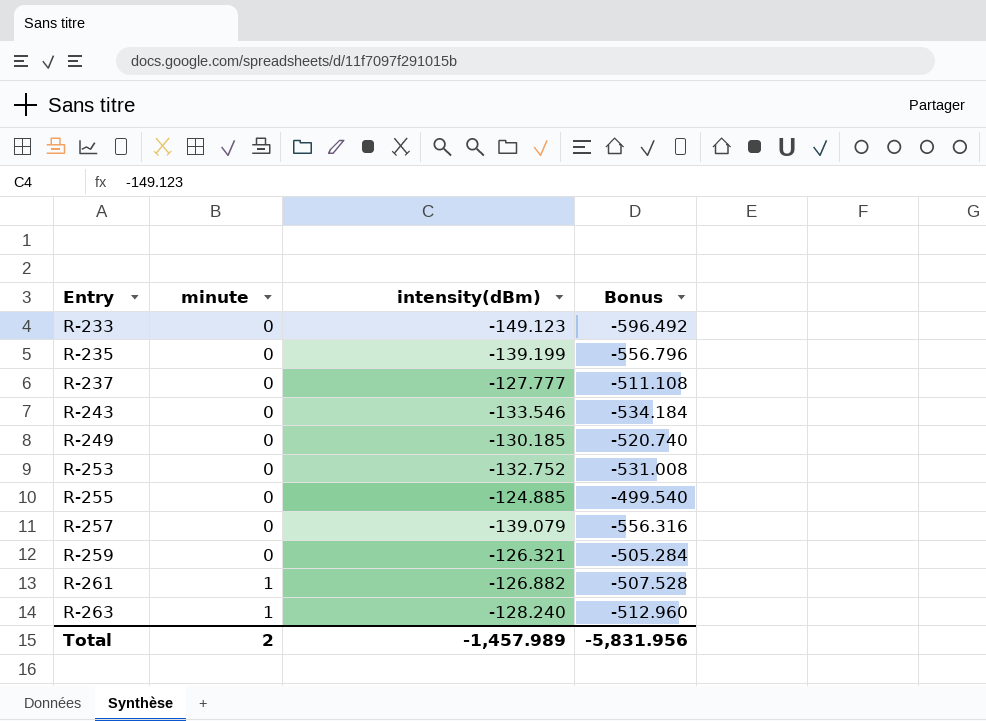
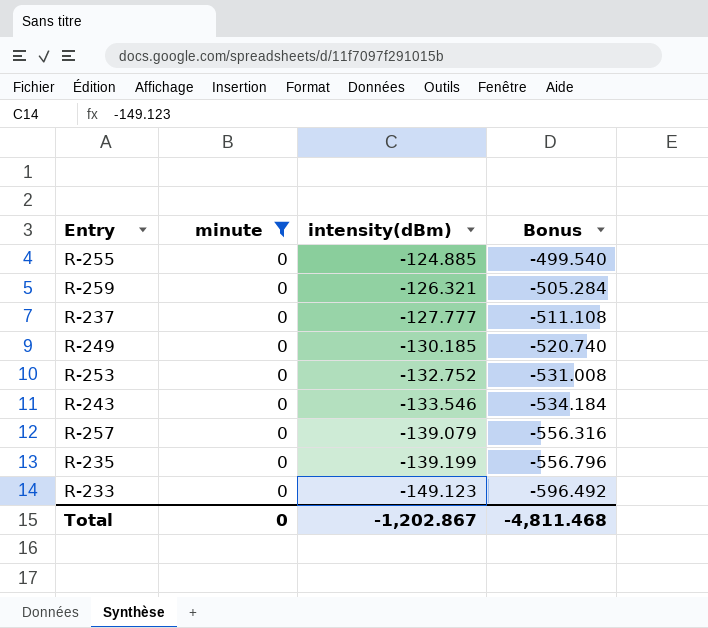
filter: none -> minute = 0
row order: Entry ascending -> intensity(dBm) descending
Total | minute: 2 -> 0
Total | intensity(dBm): -1,457.989 -> -1,202.867
Total | Bonus: -5,831.956 -> -4,811.468

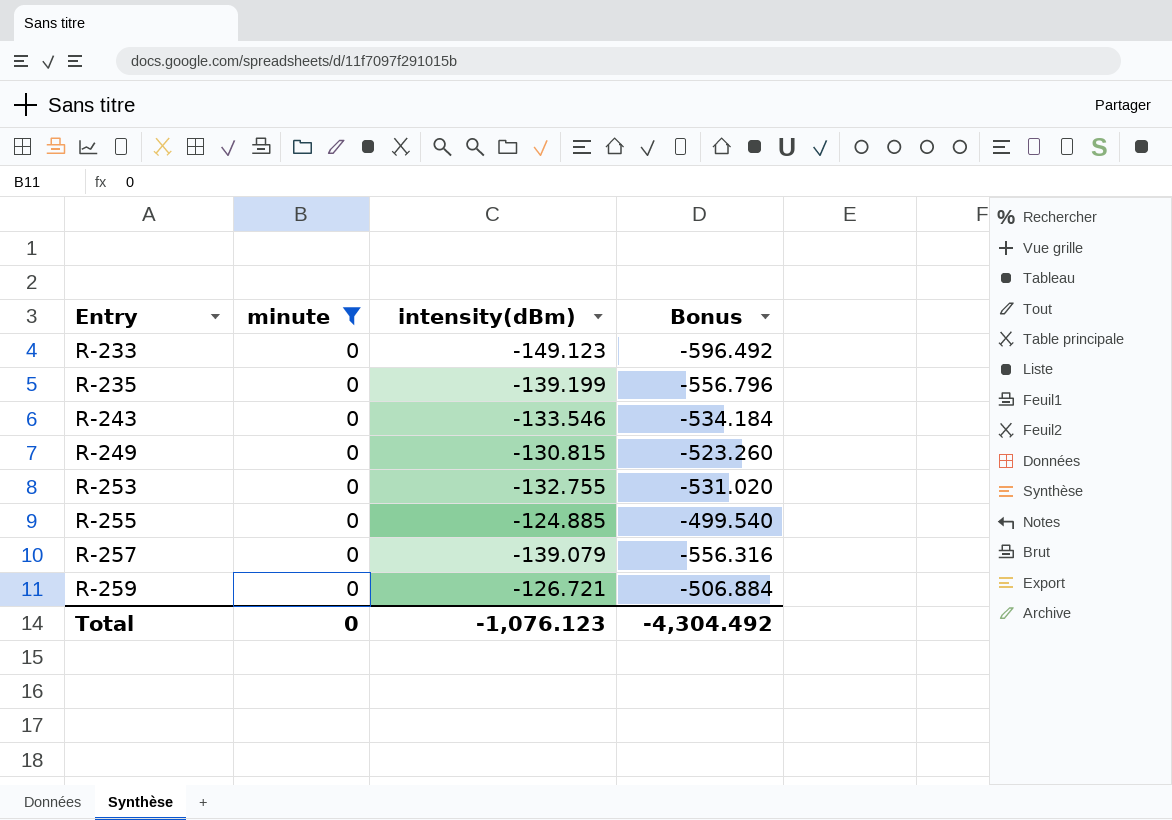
row order: intensity(dBm) descending -> Entry ascending
row R-237: 0 | -127.777 | -511.108 -> none
R-249 | intensity(dBm): -130.185 -> -130.815
R-249 | Bonus: -520.740 -> -523.260
R-253 | intensity(dBm): -132.752 -> -132.755
R-253 | Bonus: -531.008 -> -531.020
R-259 | intensity(dBm): -126.321 -> -126.721
R-259 | Bonus: -505.284 -> -506.884
Total | intensity(dBm): -1,202.867 -> -1,076.123
Total | Bonus: -4,811.468 -> -4,304.492

